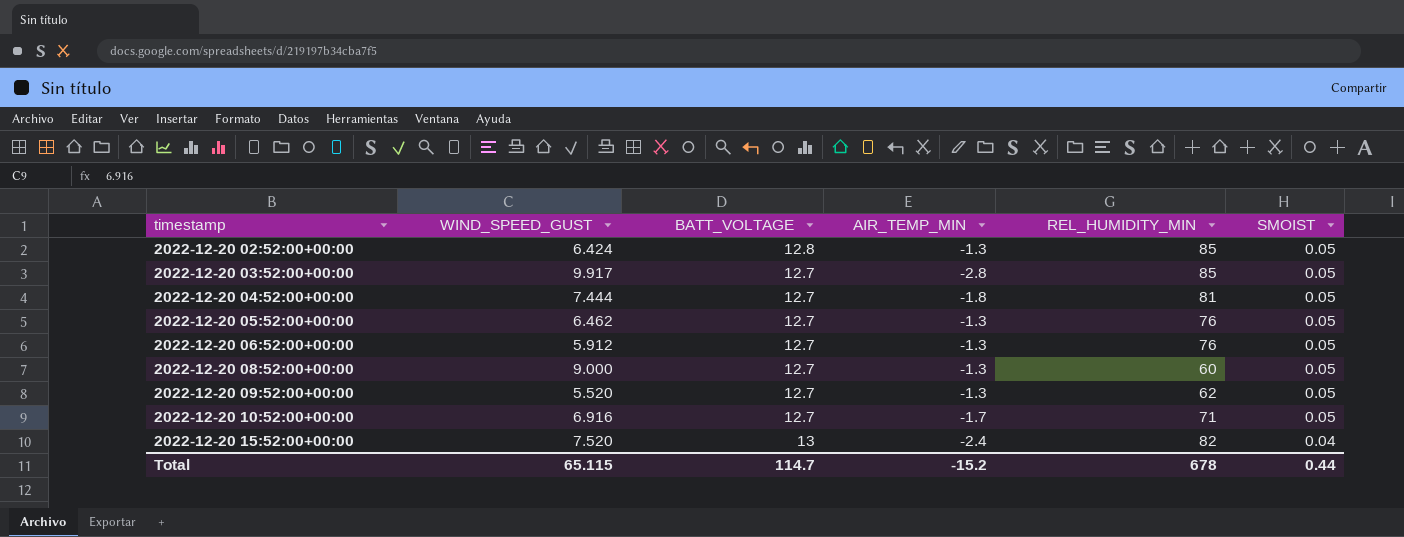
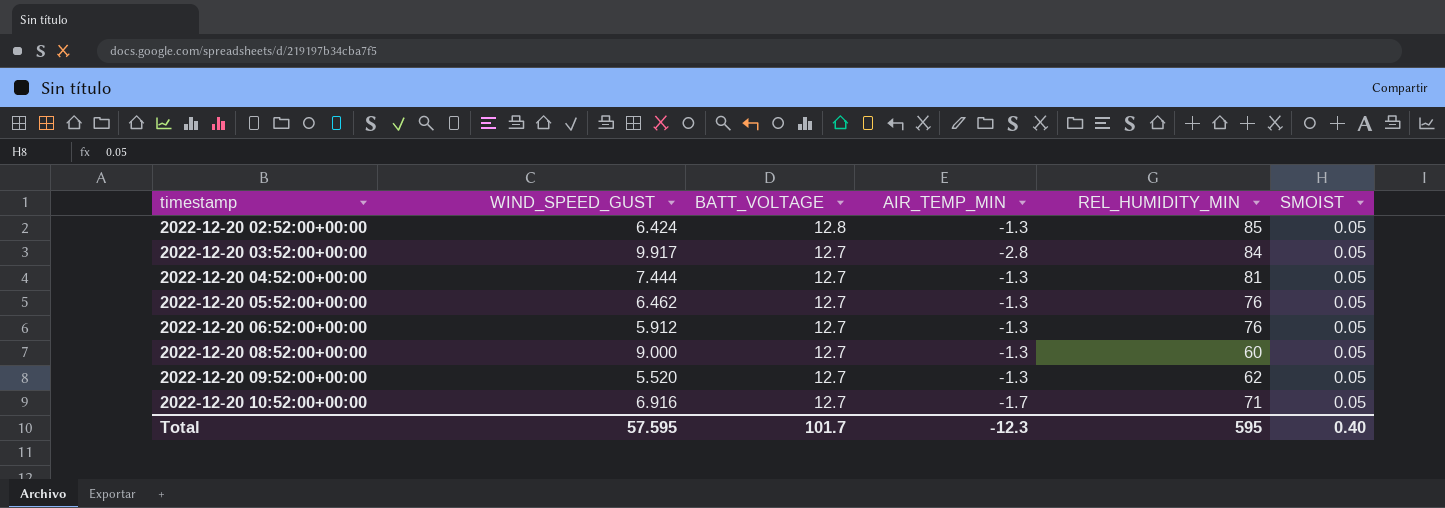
row 2022-12-20 15:52:00+00:00: 7.520 | 13 | -2.4 | 82 | 0.04 -> none
2022-12-20 03:52:00+00:00 | REL_HUMIDITY_MIN: 85 -> 84
2022-12-20 04:52:00+00:00 | AIR_TEMP_MIN: -1.8 -> -1.3
Total | WIND_SPEED_GUST: 65.115 -> 57.595
Total | BATT_VOLTAGE: 114.7 -> 101.7
Total | AIR_TEMP_MIN: -15.2 -> -12.3
Total | REL_HUMIDITY_MIN: 678 -> 595
Total | SMOIST: 0.44 -> 0.40

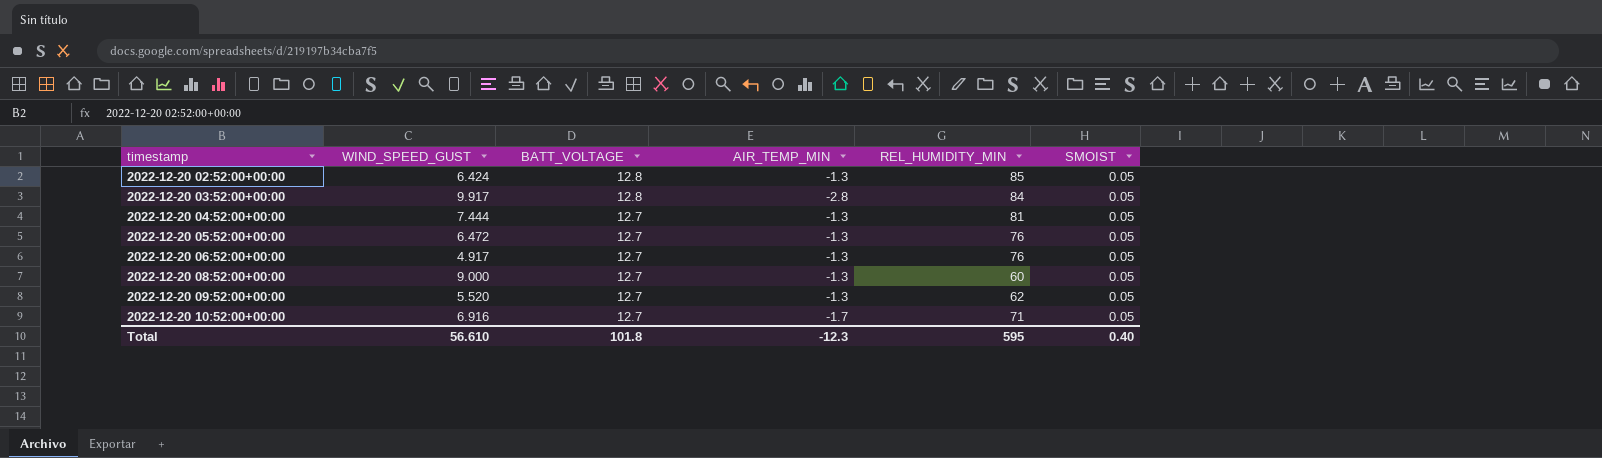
2022-12-20 03:52:00+00:00 | BATT_VOLTAGE: 12.7 -> 12.8
2022-12-20 05:52:00+00:00 | WIND_SPEED_GUST: 6.462 -> 6.472
2022-12-20 06:52:00+00:00 | WIND_SPEED_GUST: 5.912 -> 4.917
Total | WIND_SPEED_GUST: 57.595 -> 56.610
Total | BATT_VOLTAGE: 101.7 -> 101.8

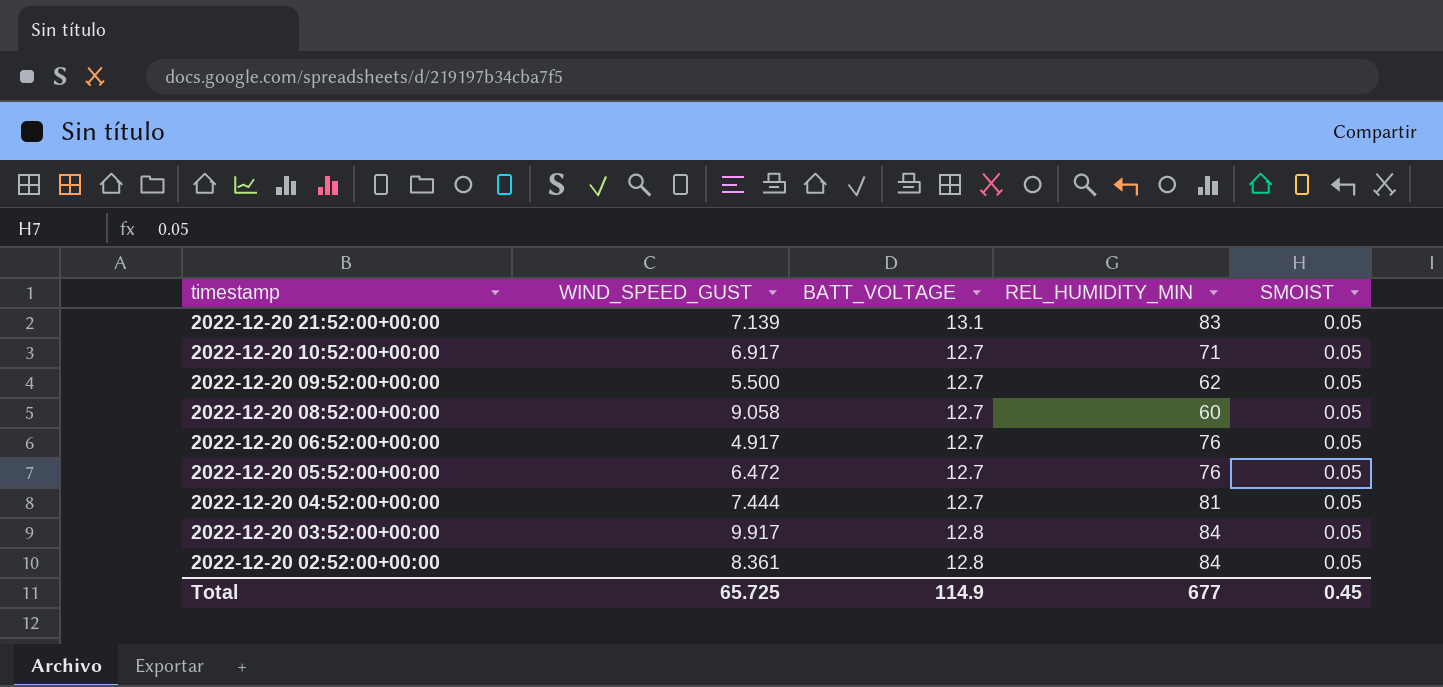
row order: timestamp ascending -> timestamp descending
column AIR_TEMP_MIN | position: 4 -> none
row 2022-12-20 21:52:00+00:00: none -> 7.139 | 13.1 | 83 | 0.05
2022-12-20 10:52:00+00:00 | WIND_SPEED_GUST: 6.916 -> 6.917
2022-12-20 09:52:00+00:00 | WIND_SPEED_GUST: 5.520 -> 5.500
2022-12-20 08:52:00+00:00 | WIND_SPEED_GUST: 9.000 -> 9.058
2022-12-20 02:52:00+00:00 | WIND_SPEED_GUST: 6.424 -> 8.361
2022-12-20 02:52:00+00:00 | REL_HUMIDITY_MIN: 85 -> 84
Total | WIND_SPEED_GUST: 56.610 -> 65.725
Total | BATT_VOLTAGE: 101.8 -> 114.9
Total | REL_HUMIDITY_MIN: 595 -> 677
Total | SMOIST: 0.40 -> 0.45

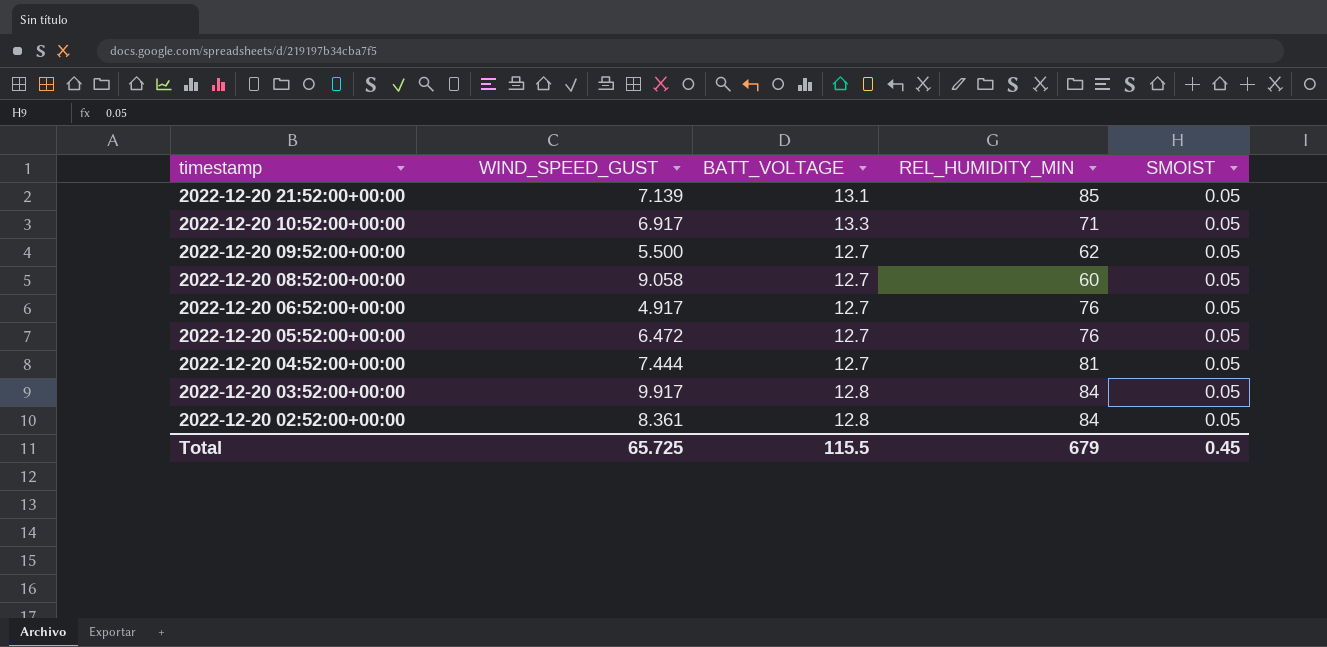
2022-12-20 21:52:00+00:00 | REL_HUMIDITY_MIN: 83 -> 85
2022-12-20 10:52:00+00:00 | BATT_VOLTAGE: 12.7 -> 13.3
Total | BATT_VOLTAGE: 114.9 -> 115.5
Total | REL_HUMIDITY_MIN: 677 -> 679

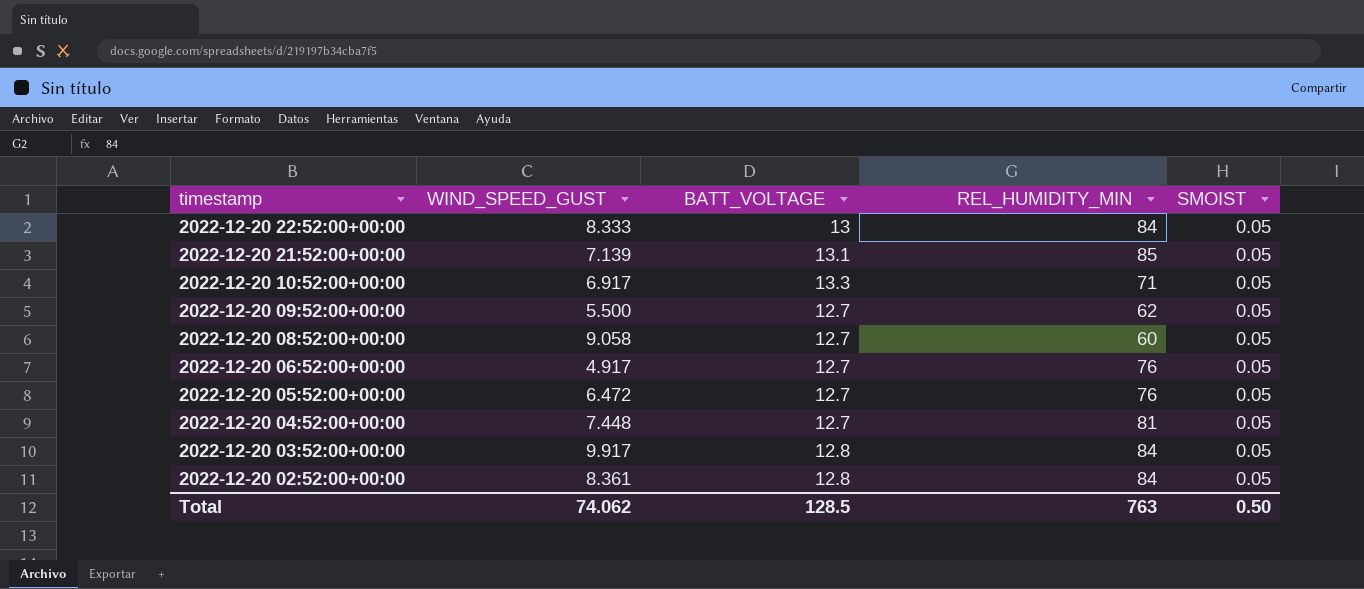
row 2022-12-20 22:52:00+00:00: none -> 8.333 | 13 | 84 | 0.05
2022-12-20 04:52:00+00:00 | WIND_SPEED_GUST: 7.444 -> 7.448
Total | WIND_SPEED_GUST: 65.725 -> 74.062
Total | BATT_VOLTAGE: 115.5 -> 128.5
Total | REL_HUMIDITY_MIN: 679 -> 763
Total | SMOIST: 0.45 -> 0.50

